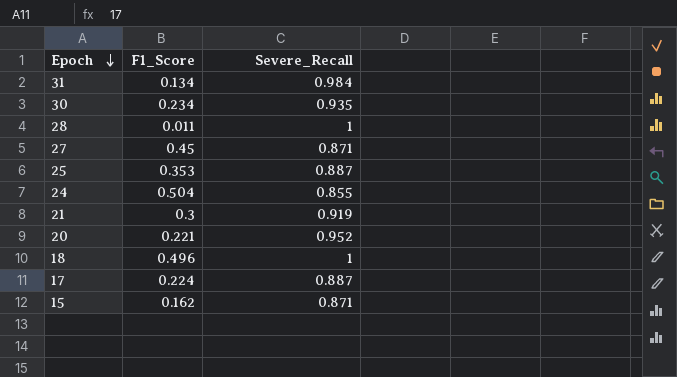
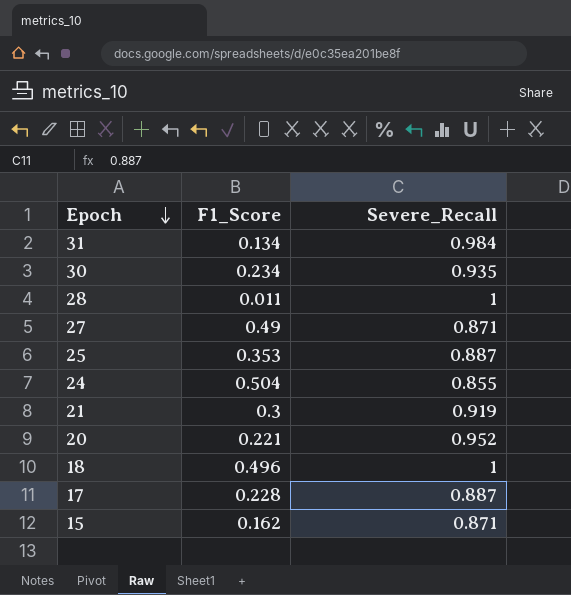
27 | F1_Score: 0.45 -> 0.49
17 | F1_Score: 0.224 -> 0.228

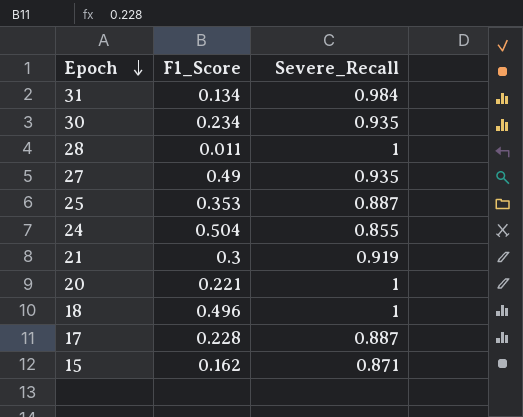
27 | Severe_Recall: 0.871 -> 0.935
20 | Severe_Recall: 0.952 -> 1

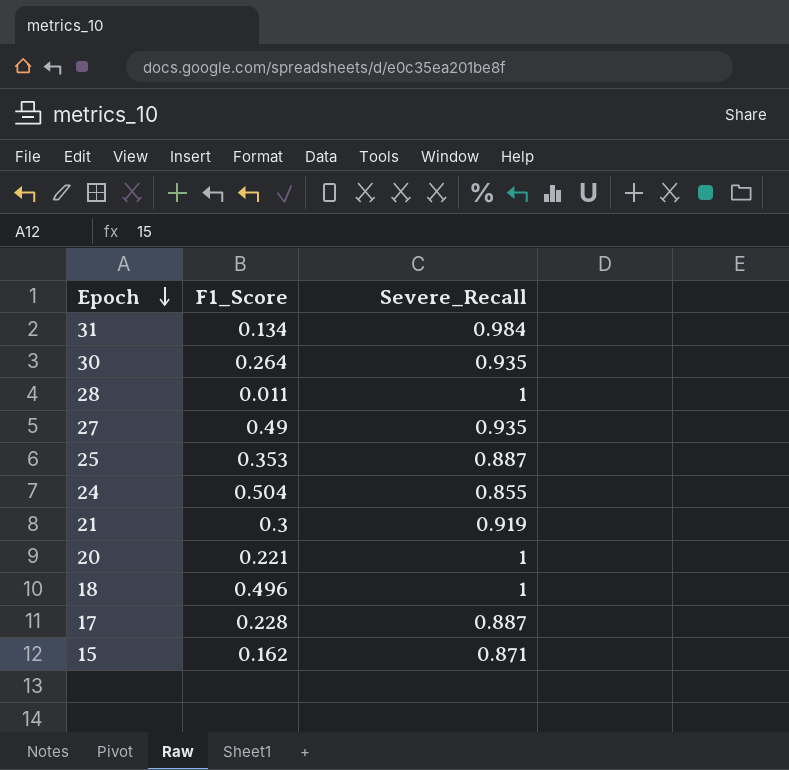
30 | F1_Score: 0.234 -> 0.264

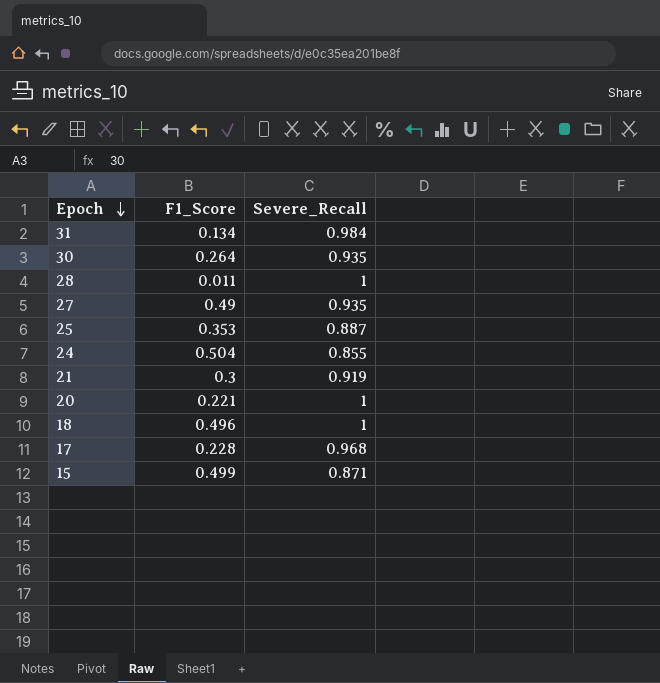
17 | Severe_Recall: 0.887 -> 0.968
15 | F1_Score: 0.162 -> 0.499

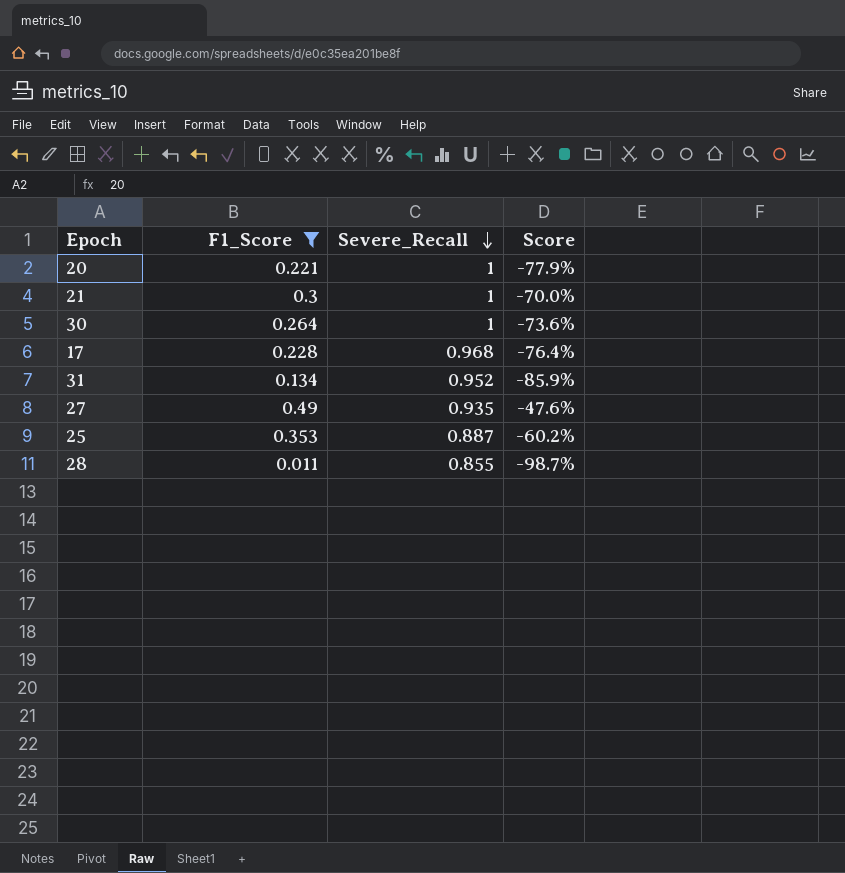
filter: none -> F1_Score <= 0.49
row order: Epoch descending -> Severe_Recall descending
column Score | formula: none -> ([F1_Score] - [Severe_Recall]) / [Severe_Recall]
21 | Severe_Recall: 0.919 -> 1
30 | Severe_Recall: 0.935 -> 1
31 | Severe_Recall: 0.984 -> 0.952
28 | Severe_Recall: 1 -> 0.855

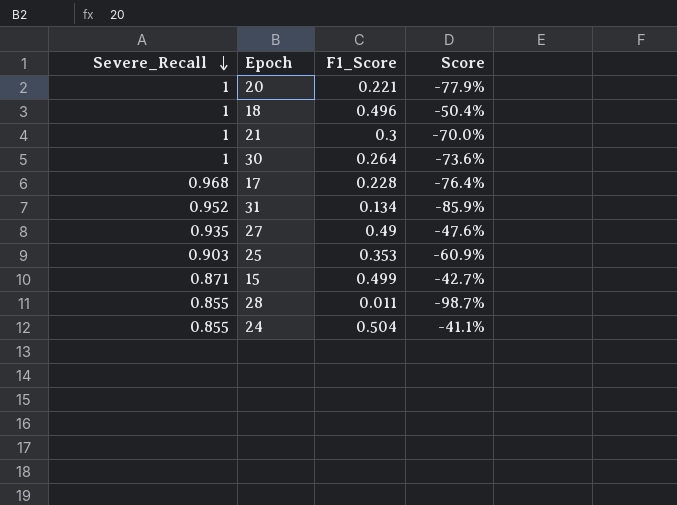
filter: F1_Score <= 0.49 -> none
column Severe_Recall | position: 3 -> 1
25 | Severe_Recall: 0.887 -> 0.903
25 | Score: -60.2% -> -60.9%

